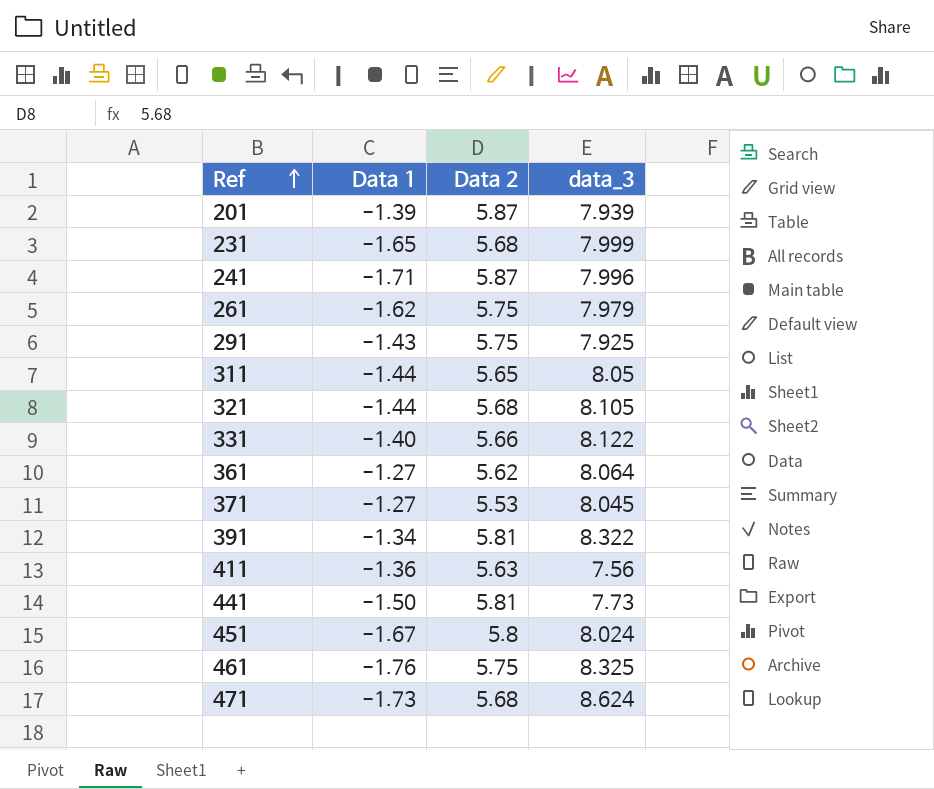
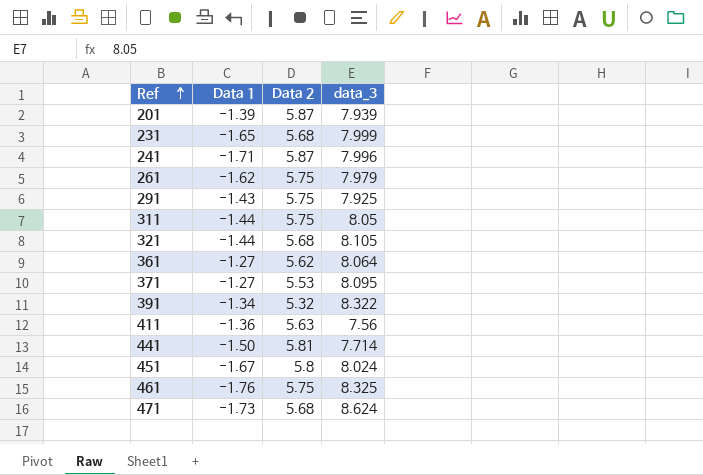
row 331: -1.40 | 5.66 | 8.122 -> none
311 | Data 2: 5.65 -> 5.75
371 | data_3: 8.045 -> 8.095
391 | Data 2: 5.81 -> 5.32
441 | data_3: 7.73 -> 7.714

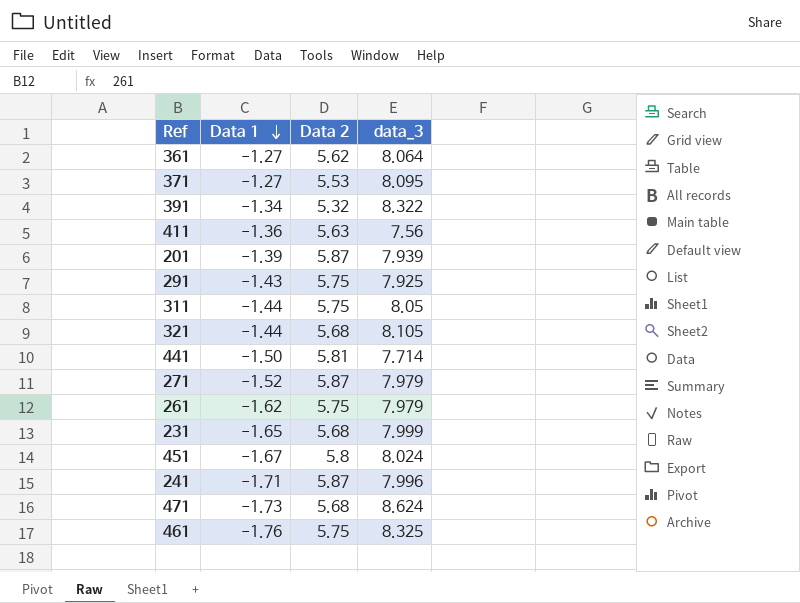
row order: Ref ascending -> Data 1 descending
row 271: none -> -1.52 | 5.87 | 7.979

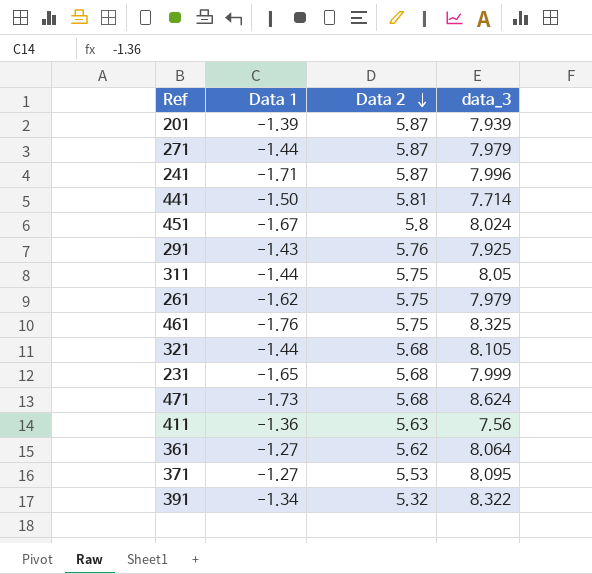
row order: Data 1 descending -> Data 2 descending
271 | Data 1: -1.52 -> -1.44
291 | Data 2: 5.75 -> 5.76

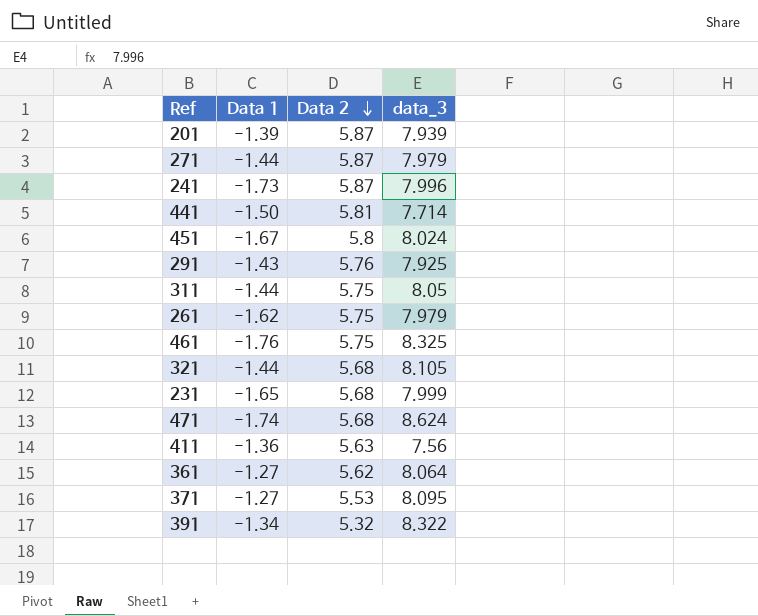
241 | Data 1: -1.71 -> -1.73
471 | Data 1: -1.73 -> -1.74

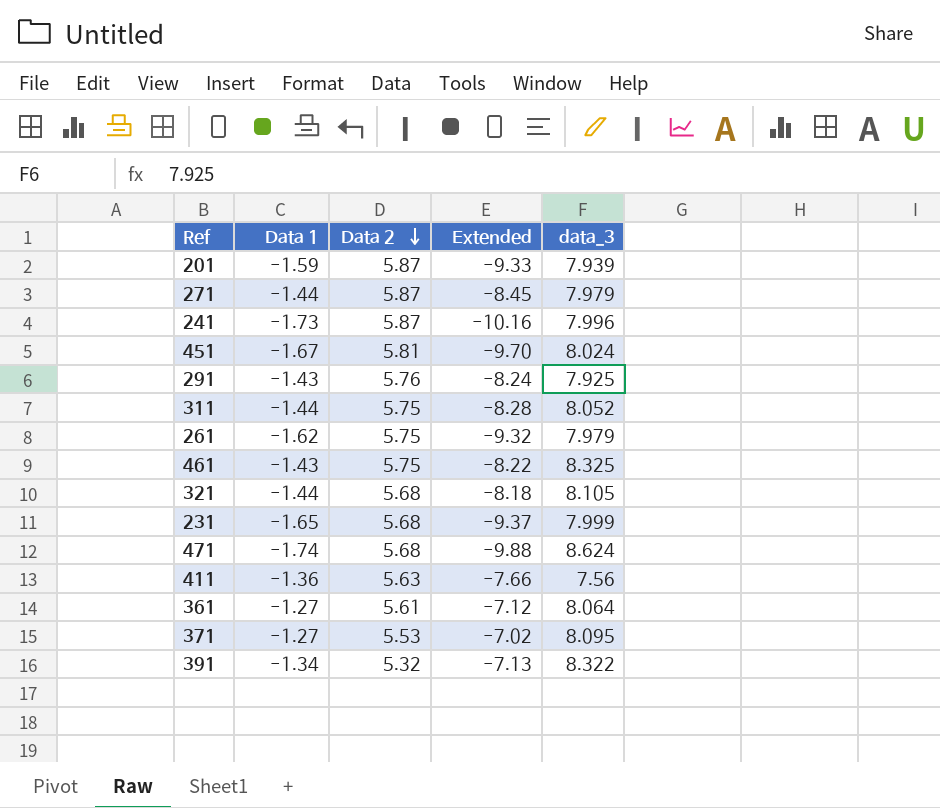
column Extended | formula: none -> [Data 1] * [Data 2]
row 441: -1.50 | 5.81 | 7.714 -> none
201 | Data 1: -1.39 -> -1.59
451 | Data 2: 5.8 -> 5.81
311 | data_3: 8.05 -> 8.052
461 | Data 1: -1.76 -> -1.43
361 | Data 2: 5.62 -> 5.61

